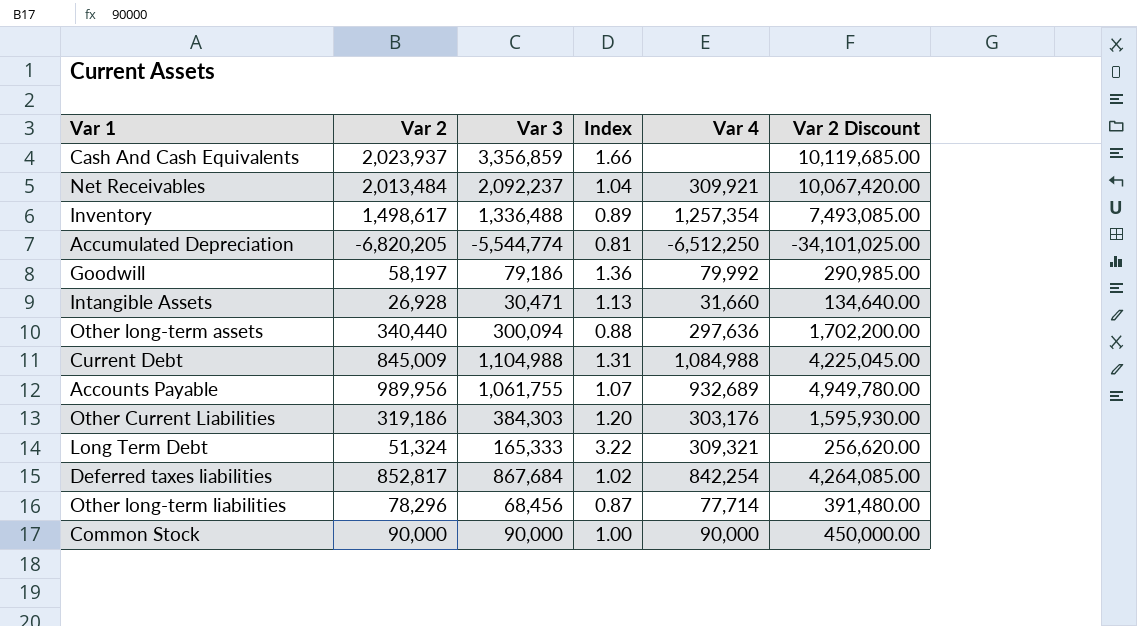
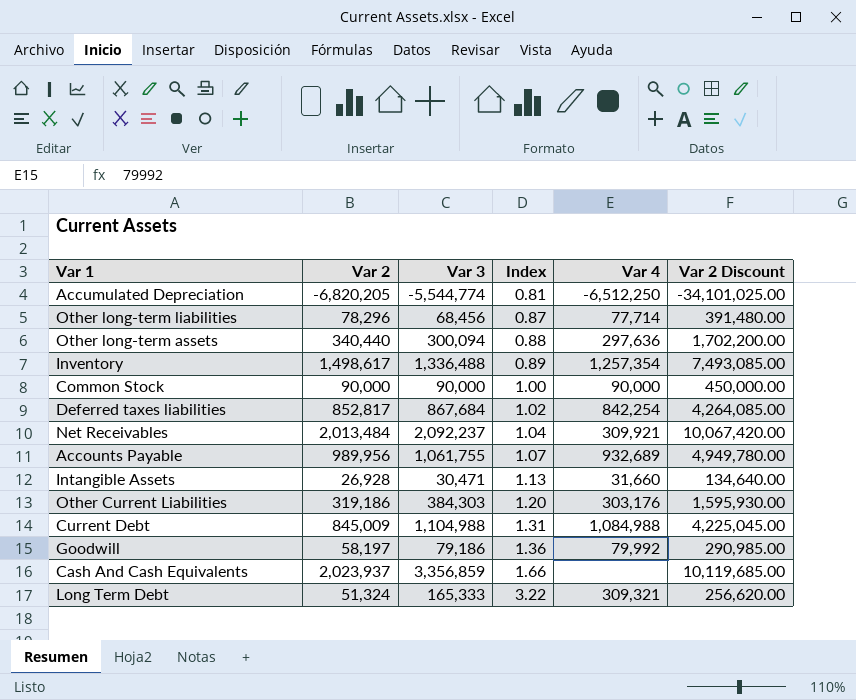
row order: none -> Index ascending

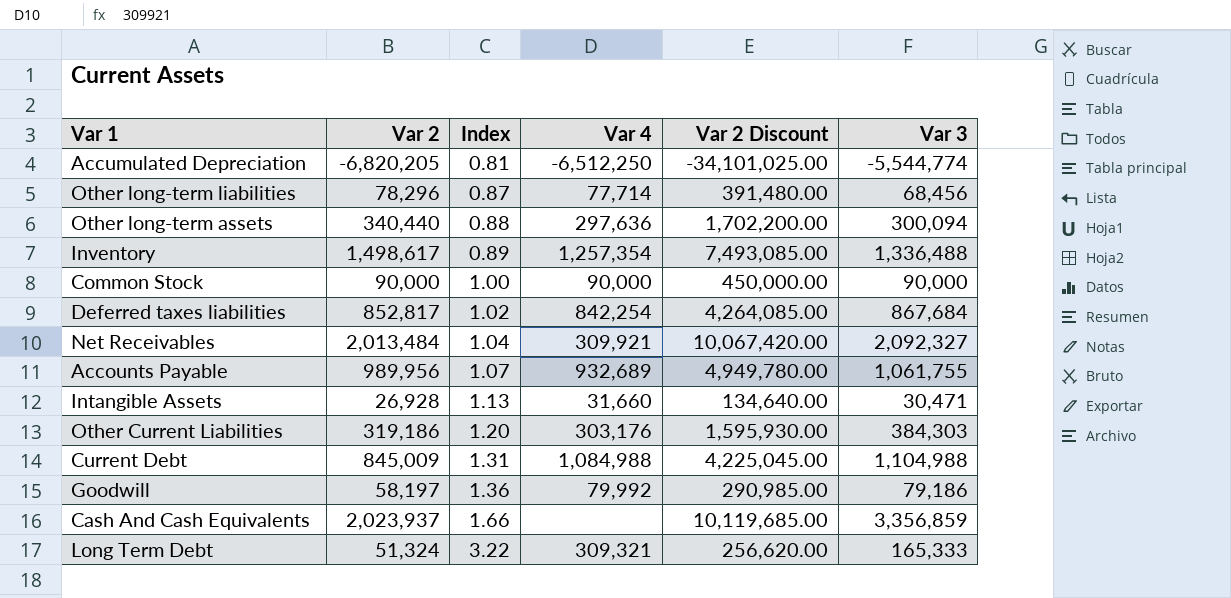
column Var 3 | position: 3 -> 6
Net Receivables | Var 3: 2,092,237 -> 2,092,327

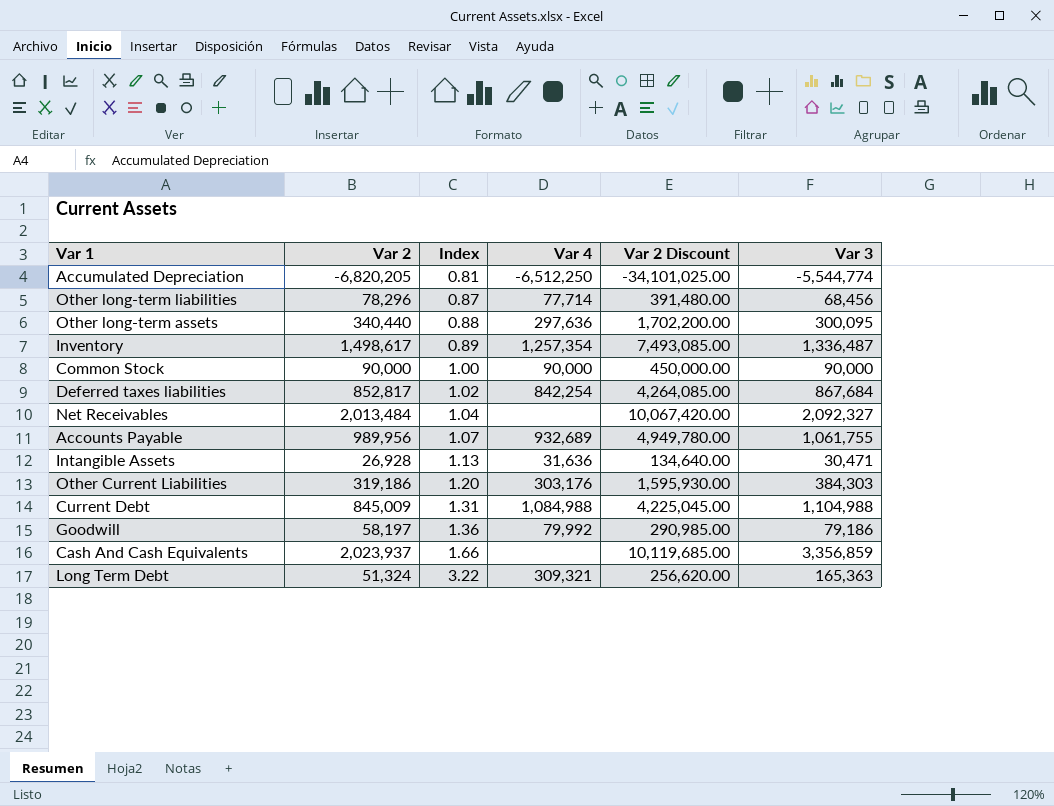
Other long-term assets | Var 3: 300,094 -> 300,095
Inventory | Var 3: 1,336,488 -> 1,336,487
Net Receivables | Var 4: 309,921 -> none
Intangible Assets | Var 4: 31,660 -> 31,636
Long Term Debt | Var 3: 165,333 -> 165,363

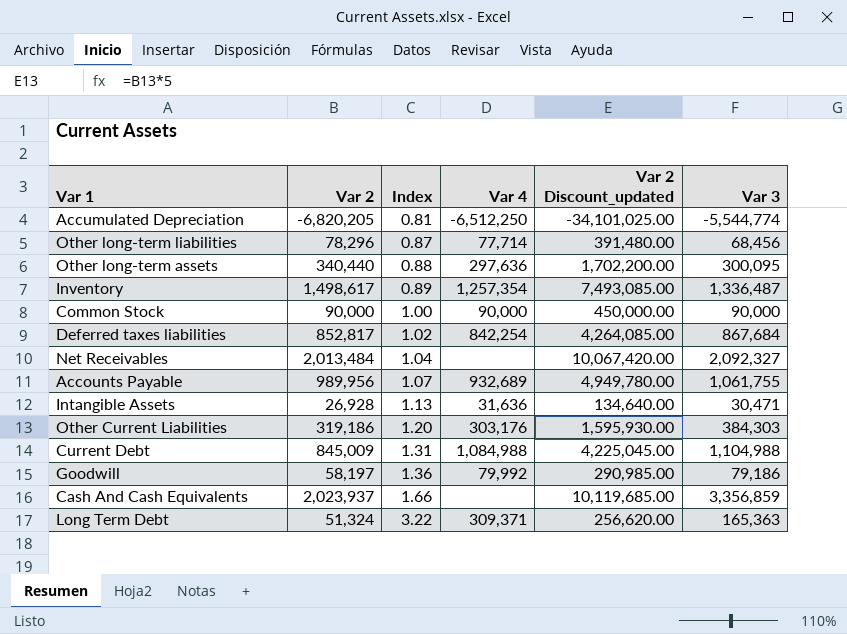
column name: Var 2 Discount -> Var 2 Discount_updated
Long Term Debt | Var 4: 309,321 -> 309,371

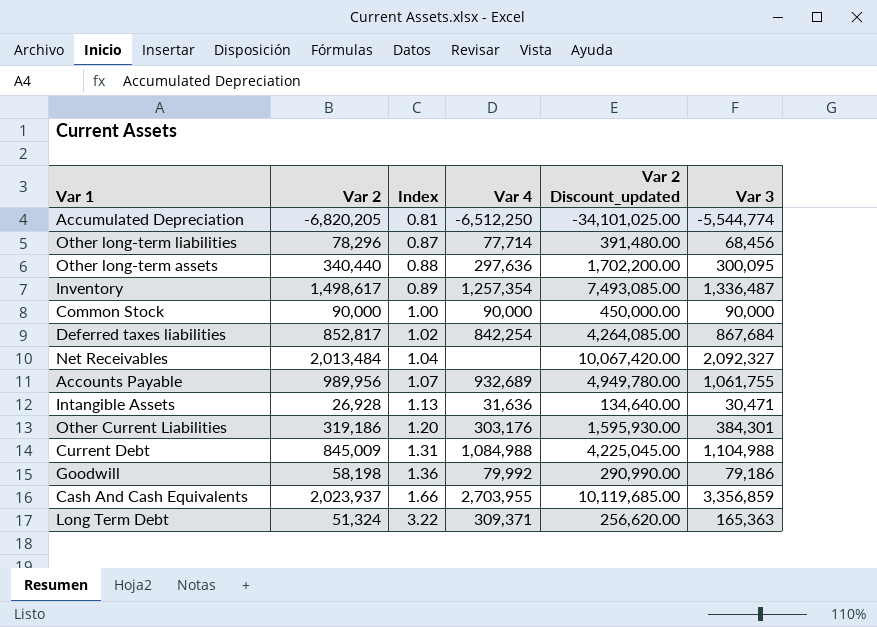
Other Current Liabilities | Var 3: 384,303 -> 384,301
Goodwill | Var 2: 58,197 -> 58,198
Goodwill | Var 2 Discount_updated: 290,985.00 -> 290,990.00
Cash And Cash Equivalents | Var 4: none -> 2,703,955

